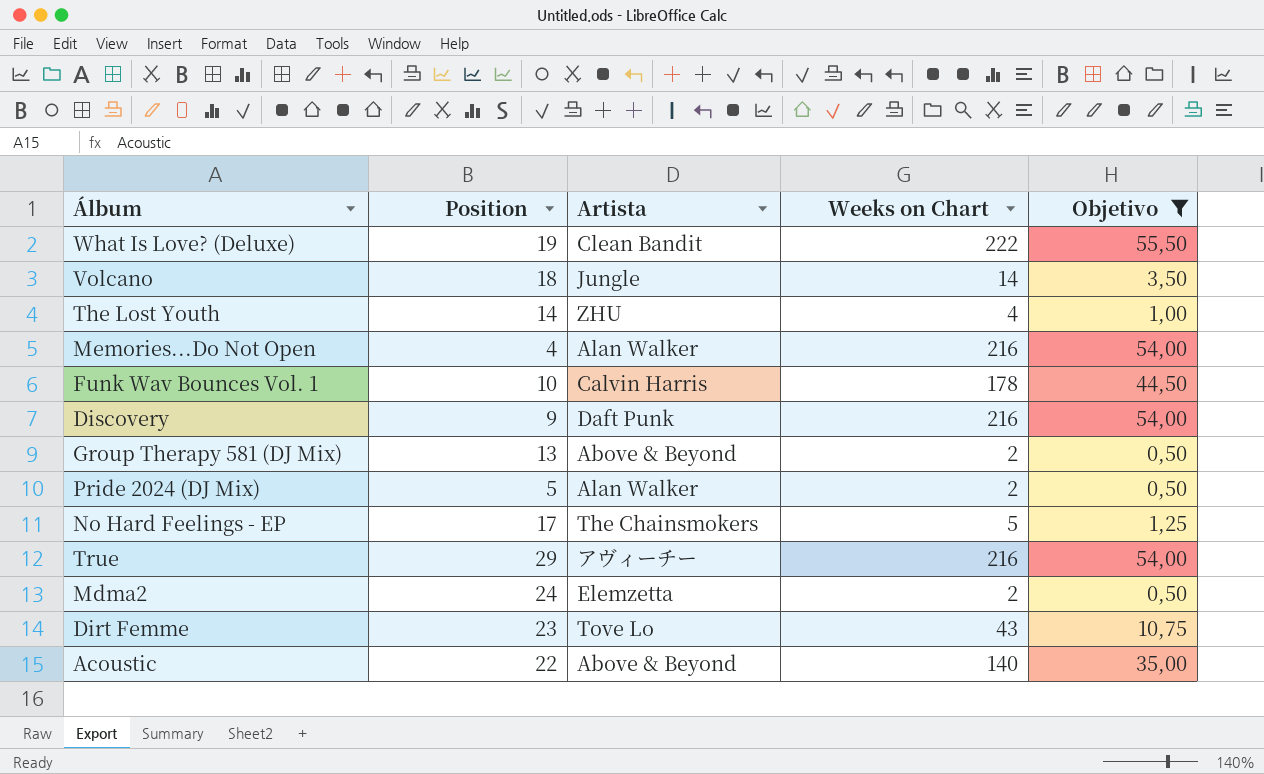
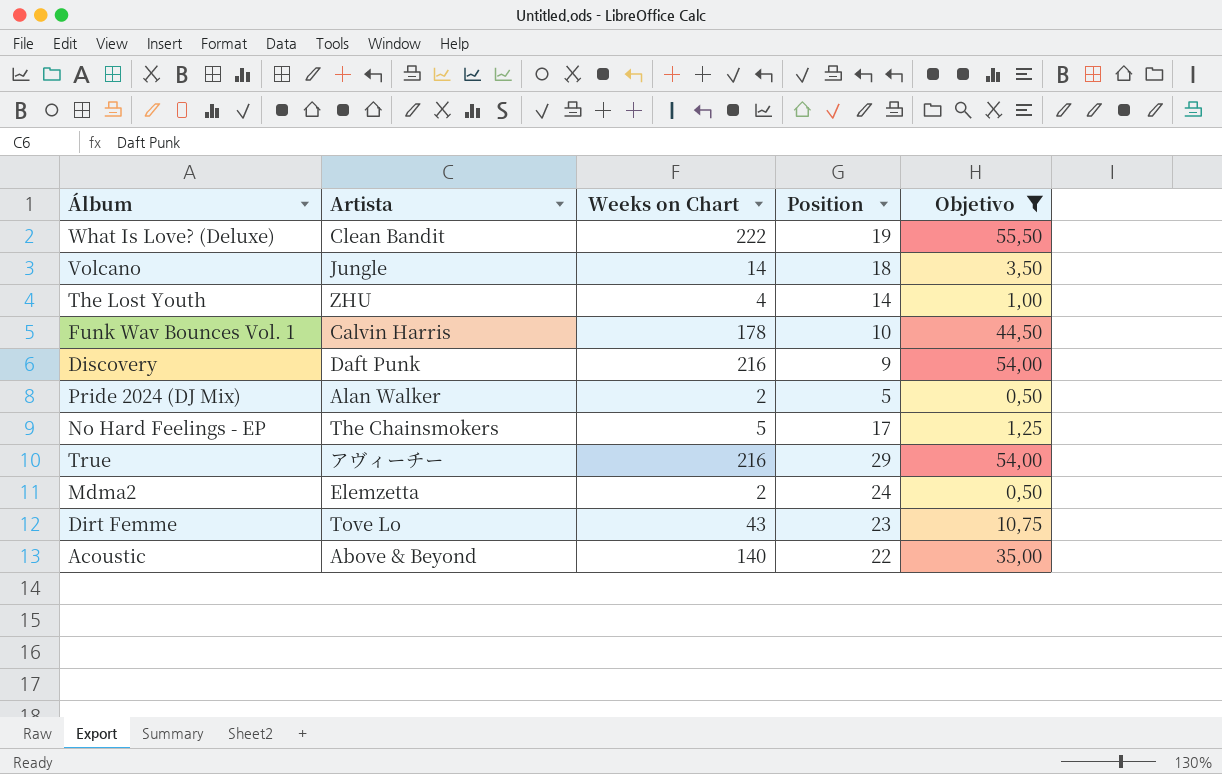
column Position | position: 2 -> 4
row Memories...Do Not Open: 4 | Alan Walker | 216 | 54,00 -> none
row Group Therapy 581 (DJ Mix): 13 | Above & Beyond | 2 | 0,50 -> none

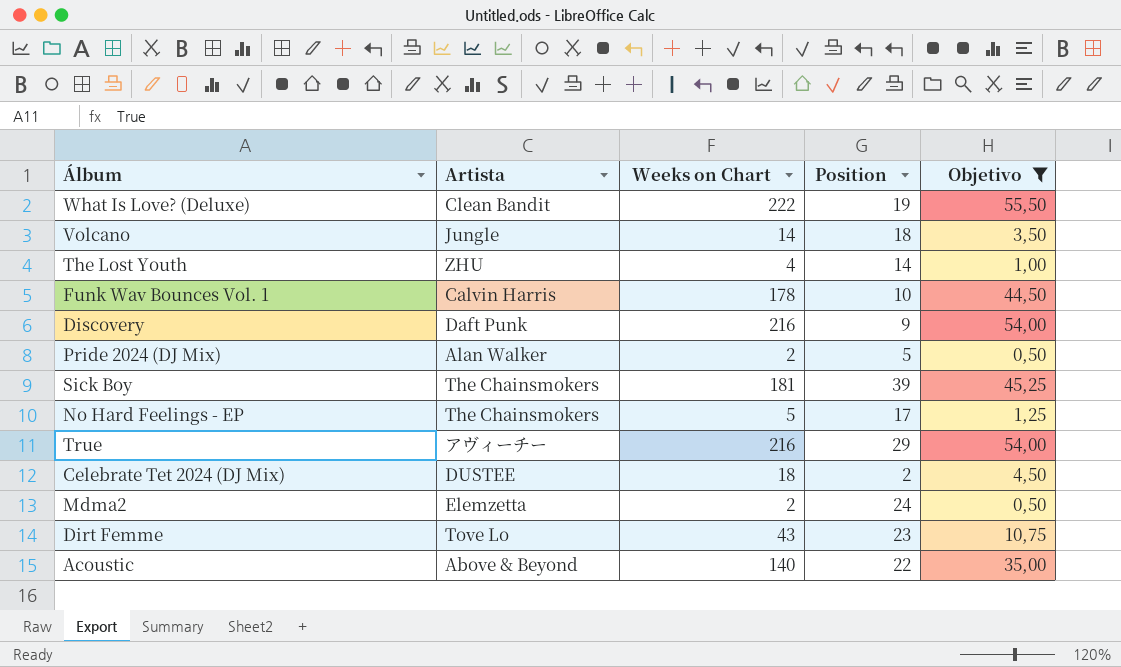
row Sick Boy: none -> The Chainsmokers | 181 | 39 | 45,25
row Celebrate Tet 2024 (DJ Mix): none -> DUSTEE | 18 | 2 | 4,50

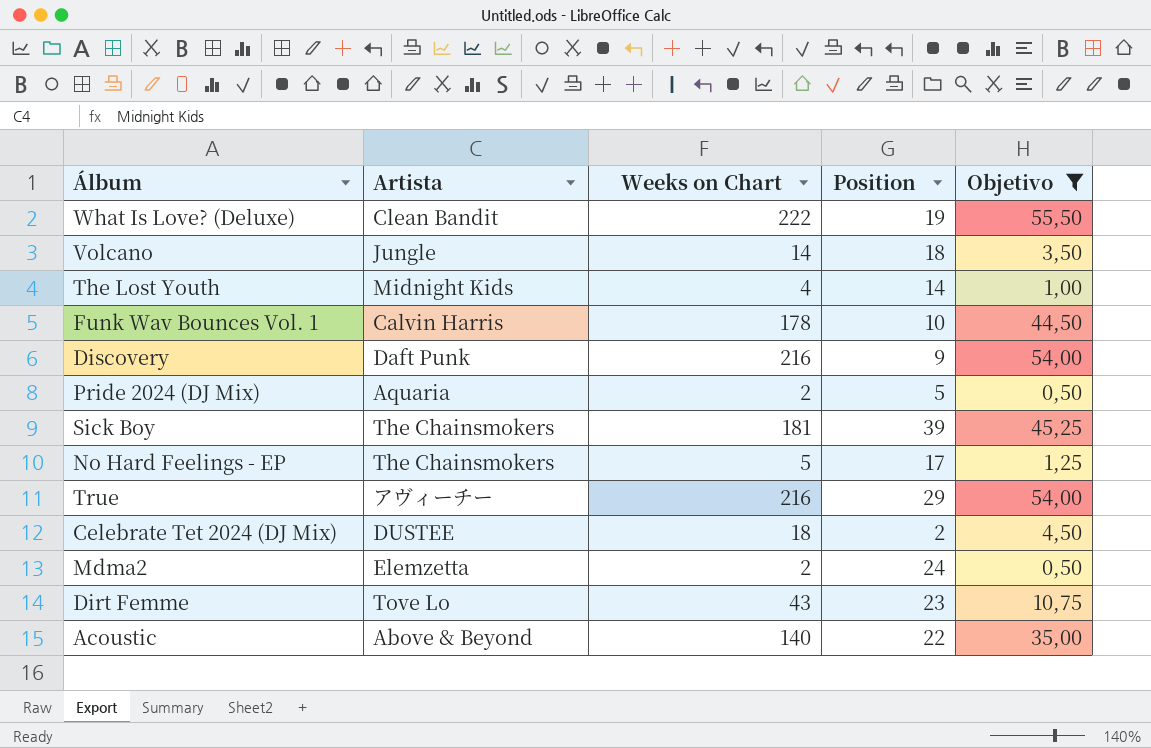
The Lost Youth | Artista: ZHU -> Midnight Kids
Pride 2024 (DJ Mix) | Artista: Alan Walker -> Aquaria

